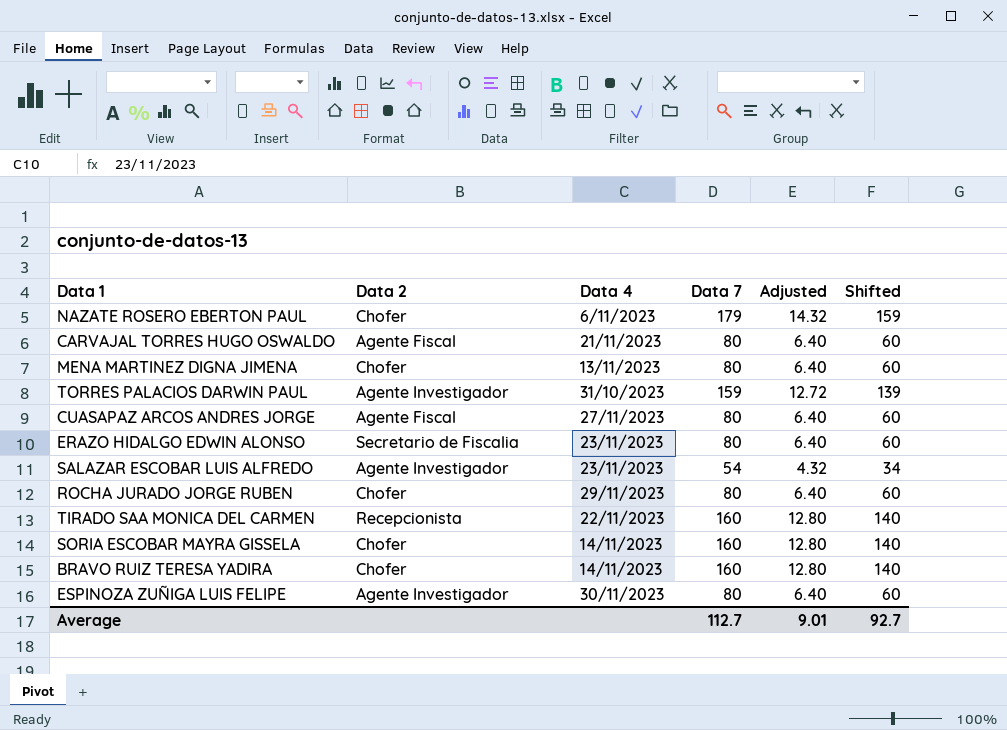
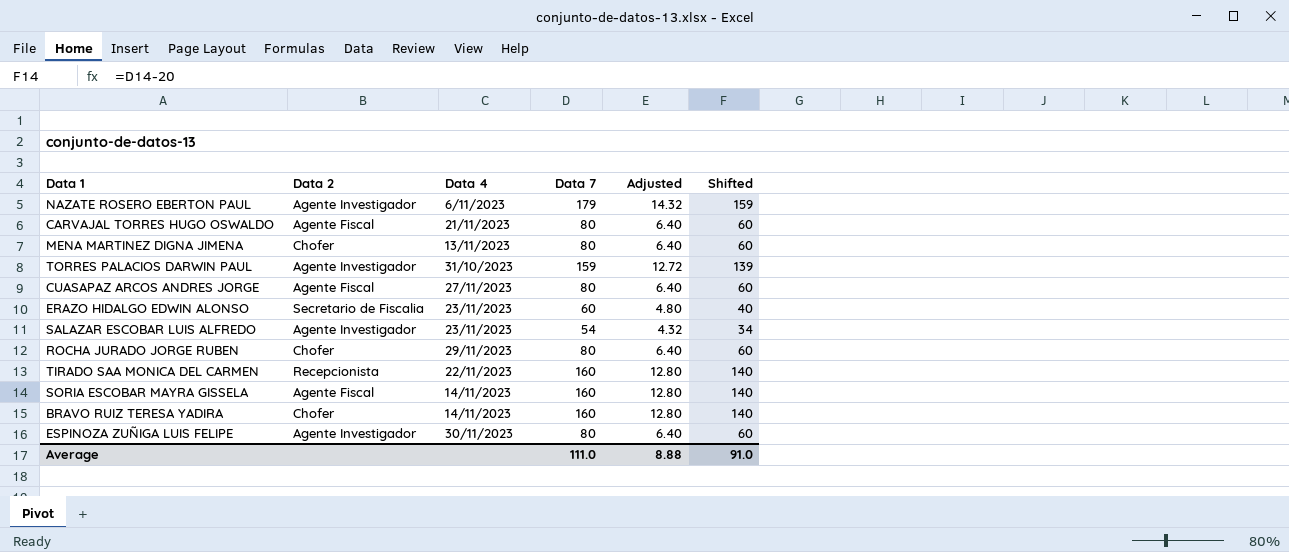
NAZATE ROSERO EBERTON PAUL | Data 2: Chofer -> Agente Investigador
ERAZO HIDALGO EDWIN ALONSO | Data 7: 80 -> 60
ERAZO HIDALGO EDWIN ALONSO | Adjusted: 6.40 -> 4.80
ERAZO HIDALGO EDWIN ALONSO | Shifted: 60 -> 40
SORIA ESCOBAR MAYRA GISSELA | Data 2: Chofer -> Agente Fiscal
Average | Data 7: 112.7 -> 111.0
Average | Adjusted: 9.01 -> 8.88
Average | Shifted: 92.7 -> 91.0

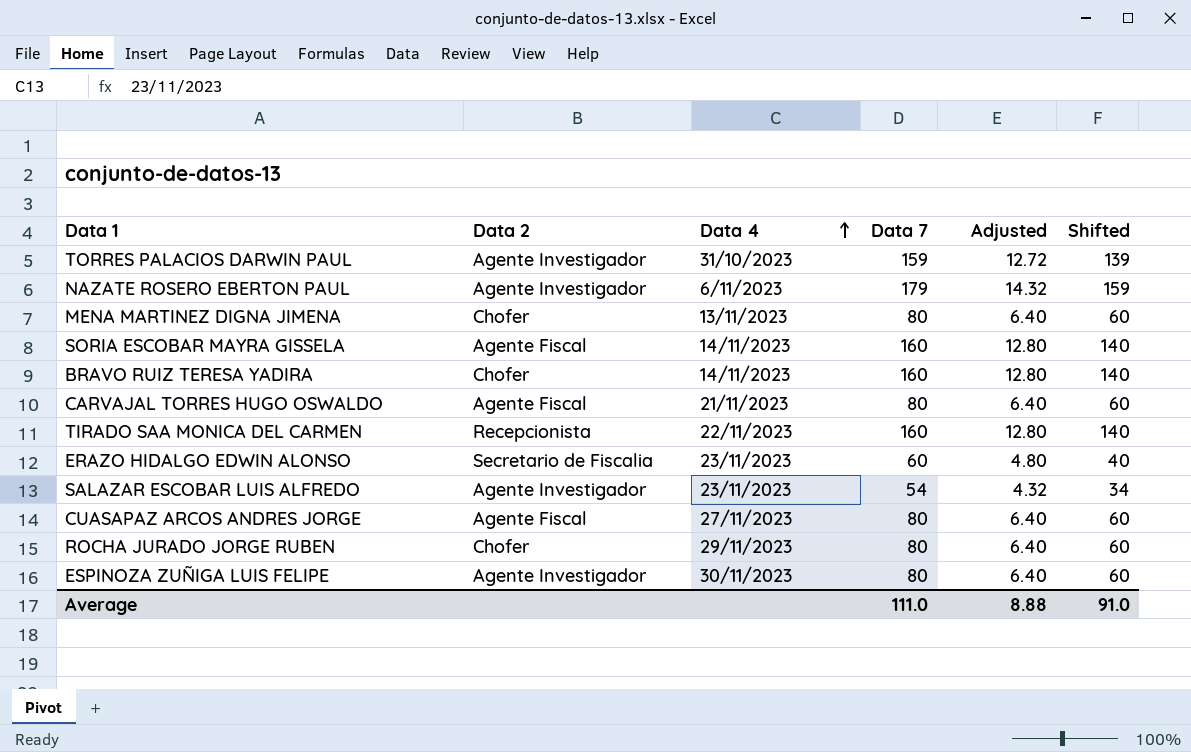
row order: none -> Data 4 ascending

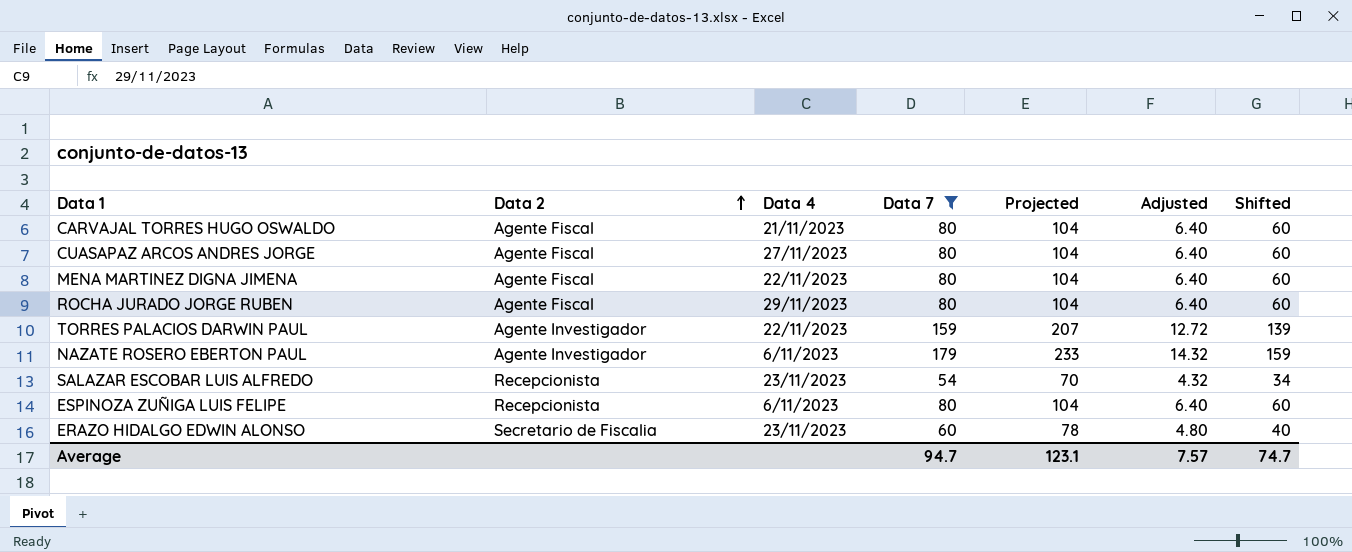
filter: none -> Data 7 != 160
row order: Data 4 ascending -> Data 2 ascending
column Projected | formula: none -> [Data 7] * 1.3
MENA MARTINEZ DIGNA JIMENA | Data 2: Chofer -> Agente Fiscal
MENA MARTINEZ DIGNA JIMENA | Data 4: 13/11/2023 -> 22/11/2023
ROCHA JURADO JORGE RUBEN | Data 2: Chofer -> Agente Fiscal
TORRES PALACIOS DARWIN PAUL | Data 4: 31/10/2023 -> 22/11/2023
SALAZAR ESCOBAR LUIS ALFREDO | Data 2: Agente Investigador -> Recepcionista
ESPINOZA ZUÑIGA LUIS FELIPE | Data 2: Agente Investigador -> Recepcionista
ESPINOZA ZUÑIGA LUIS FELIPE | Data 4: 30/11/2023 -> 6/11/2023
Average | Data 7: 111.0 -> 94.7
Average | Adjusted: 8.88 -> 7.57
Average | Shifted: 91.0 -> 74.7

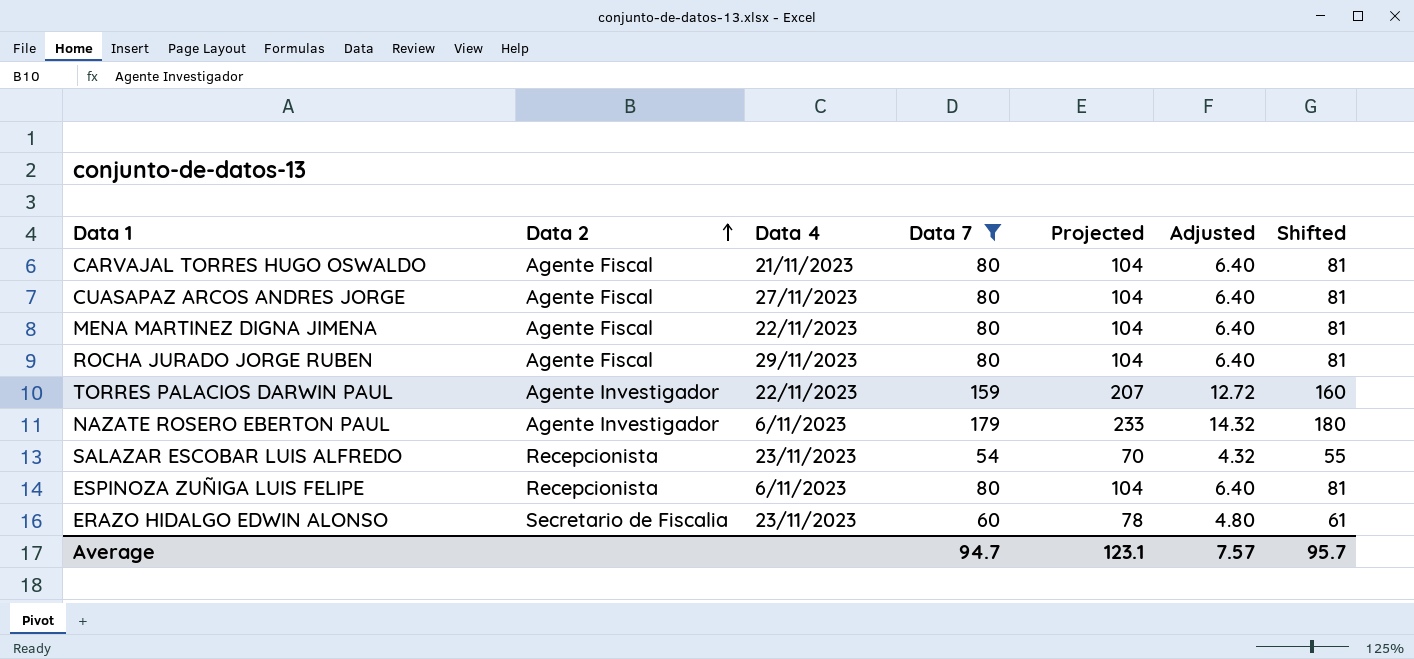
column Shifted | formula: [Data 7] - 20 -> [Data 7] + 1
Average | Shifted: 74.7 -> 95.7

